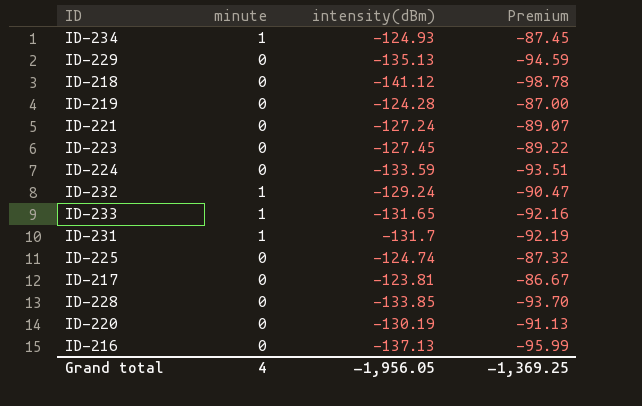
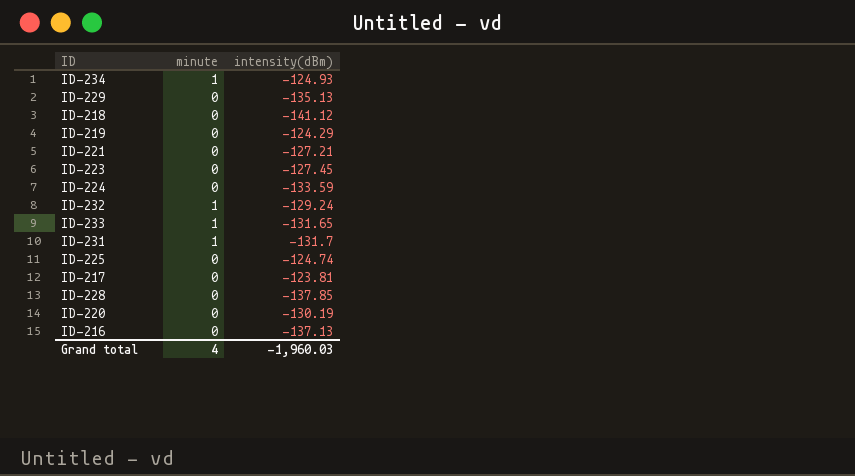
column Premium | formula: [intensity(dBm)] * 0.7 -> none
ID-219 | intensity(dBm): -124.28 -> -124.29
ID-221 | intensity(dBm): -127.24 -> -127.21
ID-228 | intensity(dBm): -133.85 -> -137.85
Grand total | intensity(dBm): -1,956.05 -> -1,960.03

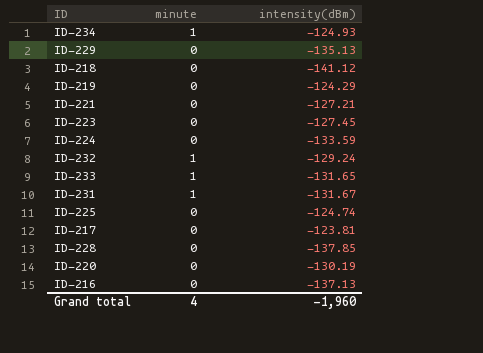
ID-231 | intensity(dBm): -131.7 -> -131.67
Grand total | intensity(dBm): -1,960.03 -> -1,960

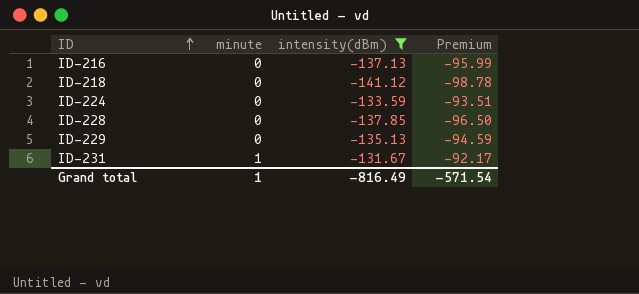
filter: none -> intensity(dBm) <= -131.67
row order: none -> ID ascending
column Premium | formula: none -> [intensity(dBm)] * 0.7
Grand total | minute: 4 -> 1
Grand total | intensity(dBm): -1,960 -> -816.49

